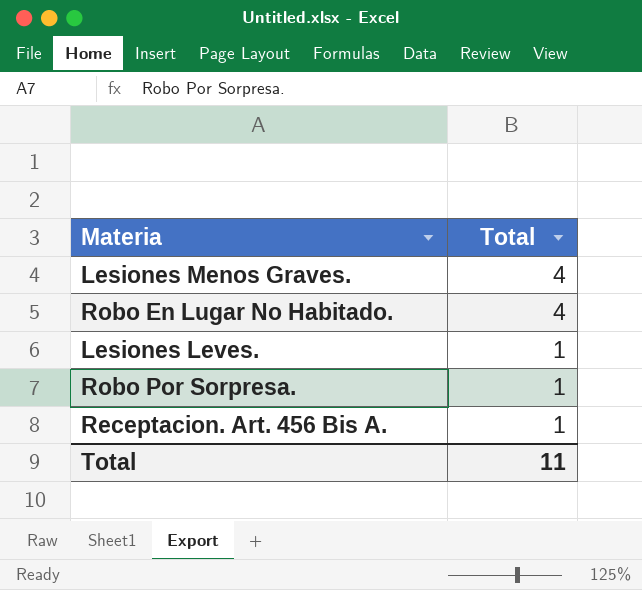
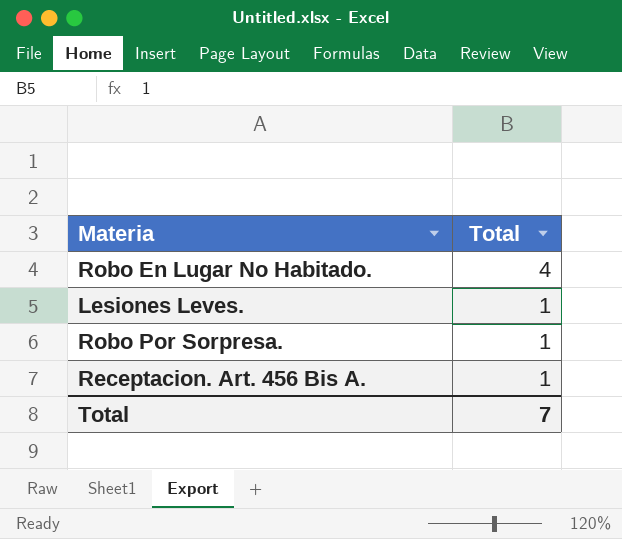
row Lesiones Menos Graves.: 4 -> none
Total | Total: 11 -> 7

